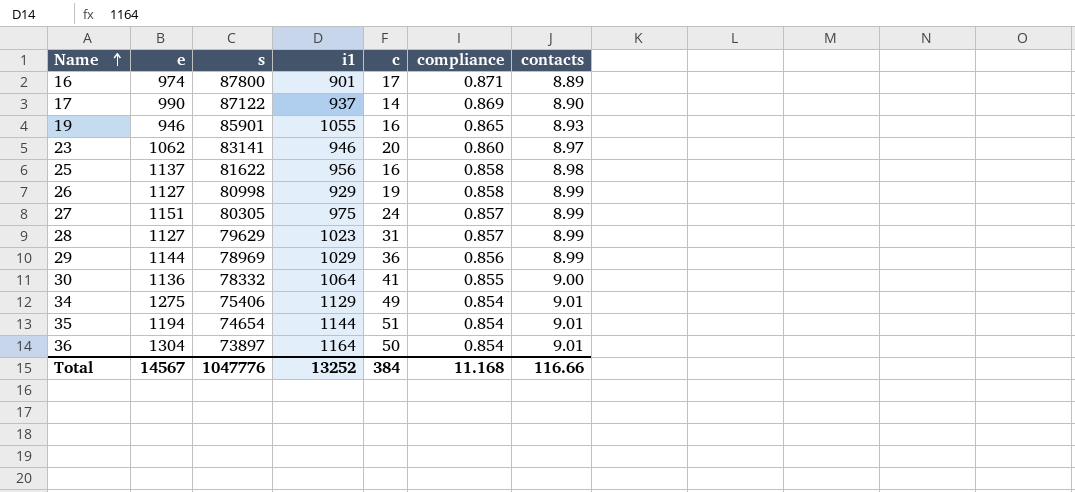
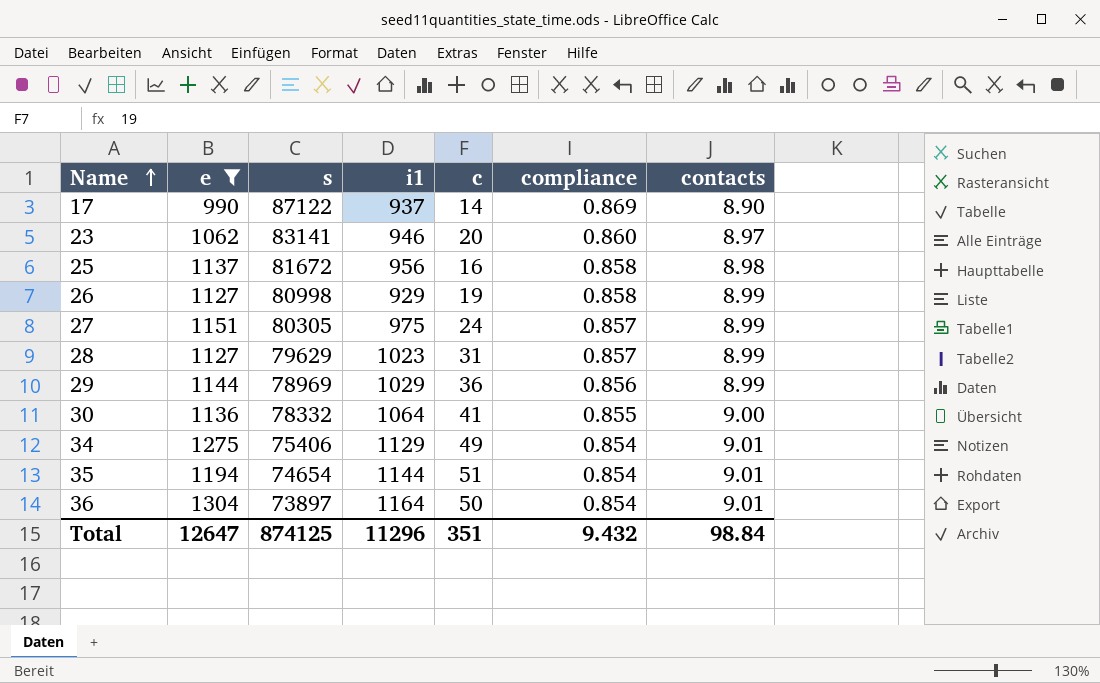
filter: none -> e >= 990
25 | s: 81622 -> 81672
Total | e: 14567 -> 12647
Total | s: 1047776 -> 874125
Total | i1: 13252 -> 11296
Total | c: 384 -> 351
Total | compliance: 11.168 -> 9.432
Total | contacts: 116.66 -> 98.84

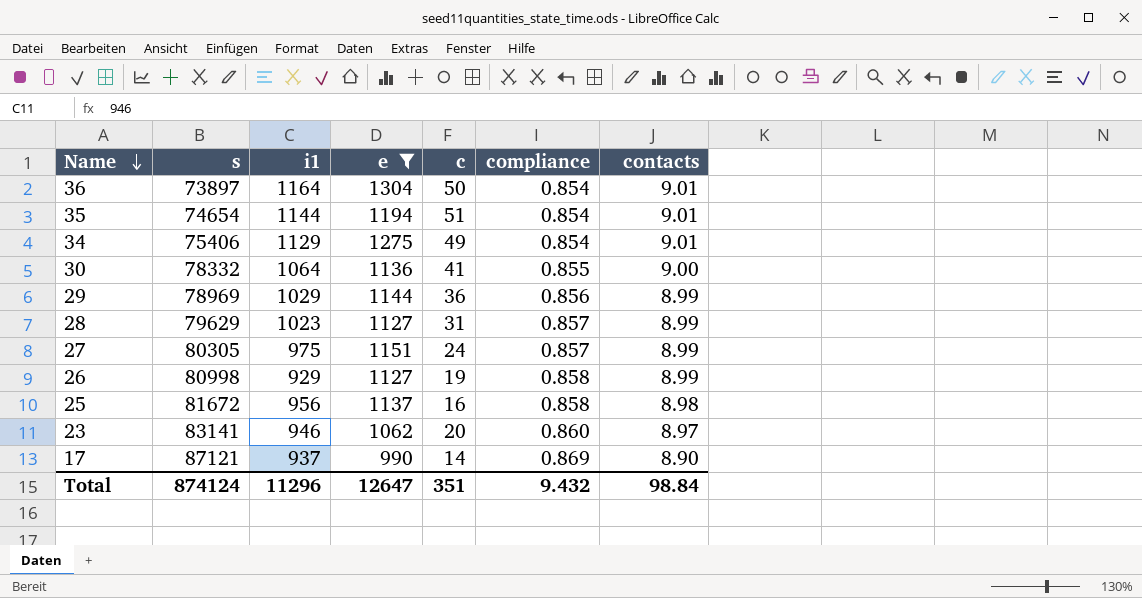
row order: Name ascending -> Name descending
column e | position: 2 -> 4
17 | s: 87122 -> 87121
Total | s: 874125 -> 874124

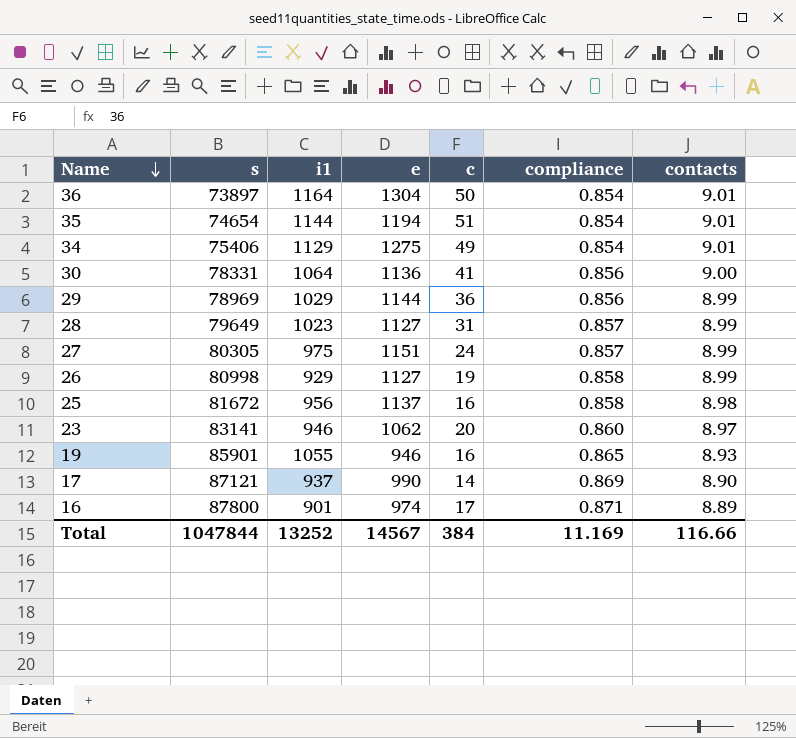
filter: e >= 990 -> none
30 | s: 78332 -> 78331
30 | compliance: 0.855 -> 0.856
28 | s: 79629 -> 79649
Total | s: 874124 -> 1047844
Total | i1: 11296 -> 13252
Total | e: 12647 -> 14567
Total | c: 351 -> 384
Total | compliance: 9.432 -> 11.169
Total | contacts: 98.84 -> 116.66

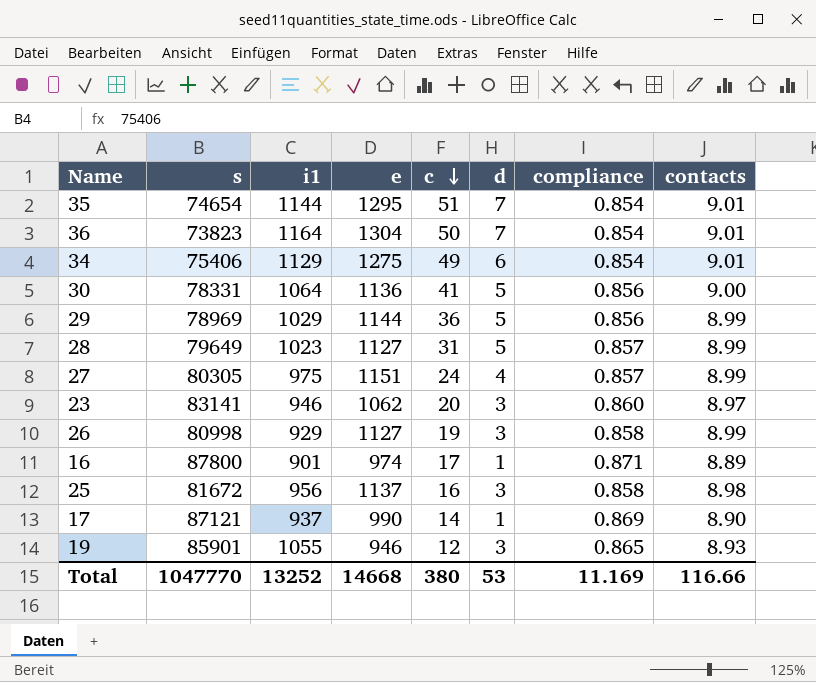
row order: Name descending -> c descending
column d | position: none -> 6
35 | e: 1194 -> 1295
36 | s: 73897 -> 73823
19 | c: 16 -> 12
Total | s: 1047844 -> 1047770
Total | e: 14567 -> 14668
Total | c: 384 -> 380

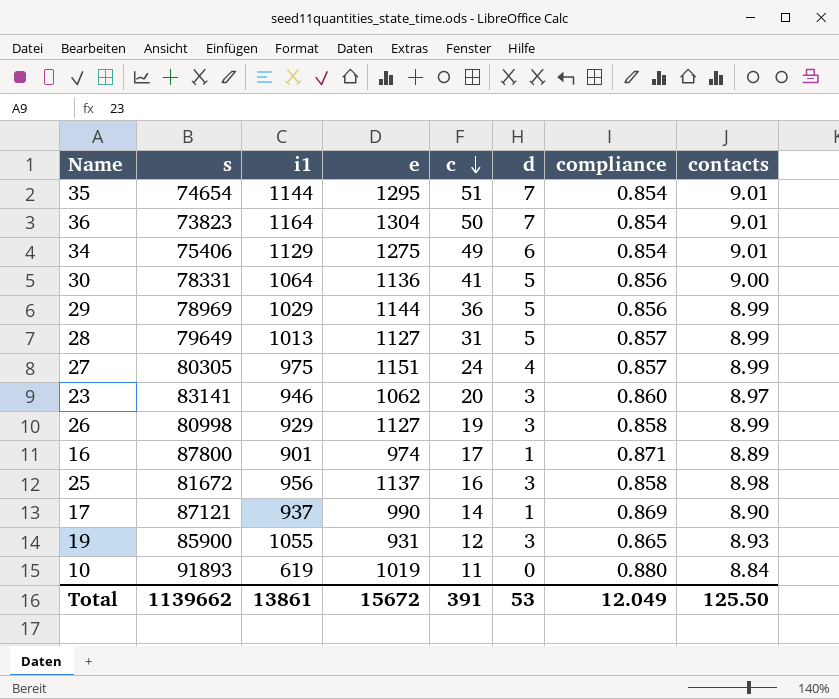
28 | i1: 1023 -> 1013
19 | s: 85901 -> 85900
19 | e: 946 -> 931
row 10: none -> 91893 | 619 | 1019 | 11 | 0 | 0.880 | 8.84
Total | s: 1047770 -> 1139662
Total | i1: 13252 -> 13861
Total | e: 14668 -> 15672
Total | c: 380 -> 391
Total | compliance: 11.169 -> 12.049
Total | contacts: 116.66 -> 125.50

